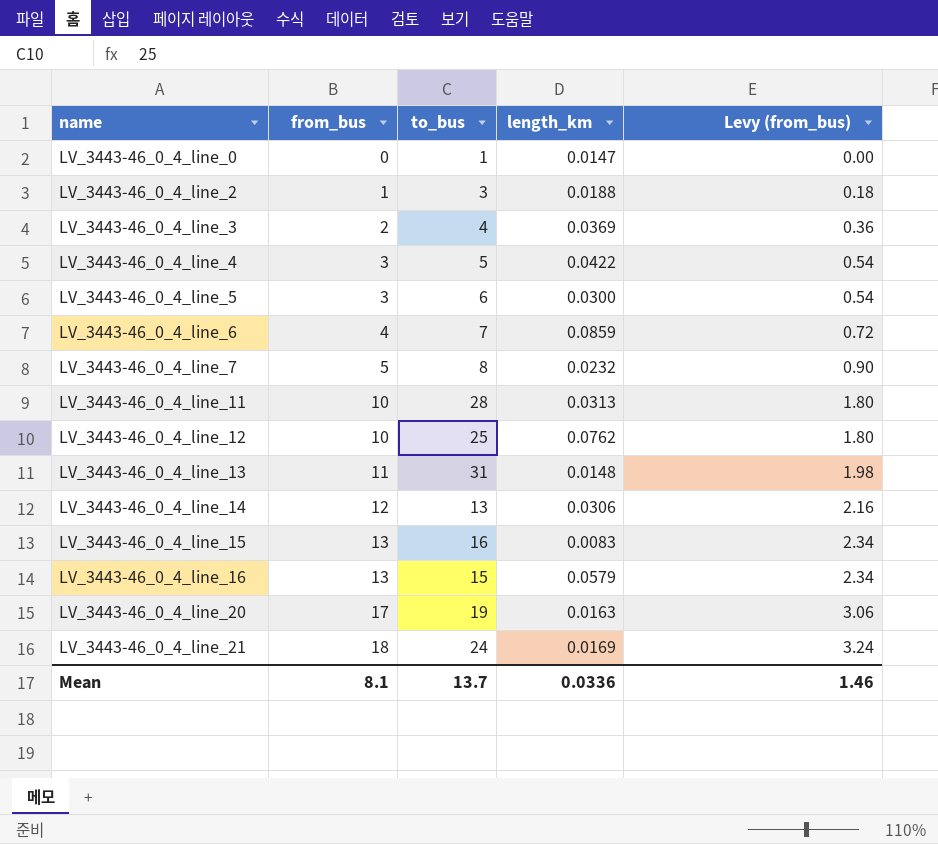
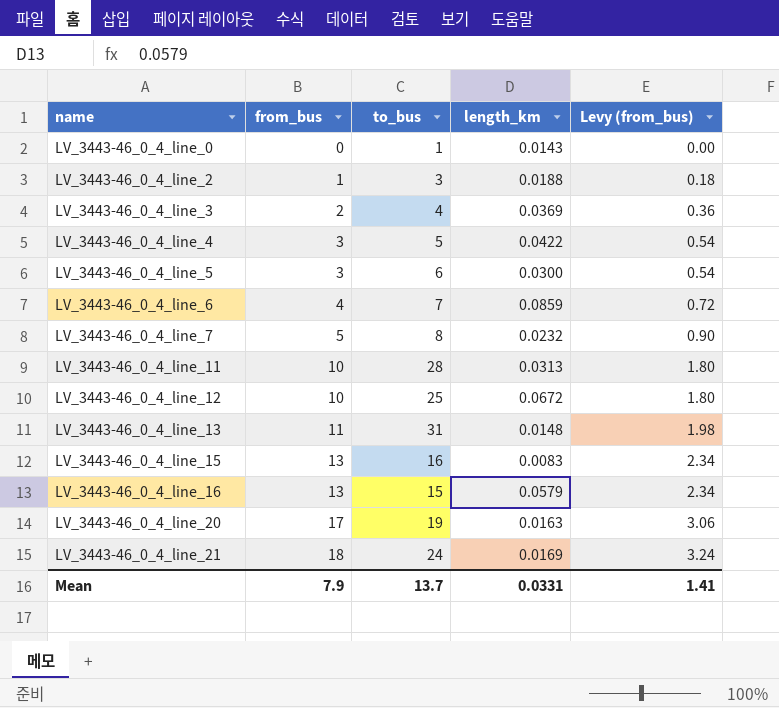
row LV_3443-46_0_4_line_14: 12 | 13 | 0.0306 | 2.16 -> none
LV_3443-46_0_4_line_0 | length_km: 0.0147 -> 0.0143
LV_3443-46_0_4_line_12 | length_km: 0.0762 -> 0.0672
Mean | from_bus: 8.1 -> 7.9
Mean | length_km: 0.0336 -> 0.0331
Mean | Levy (from_bus): 1.46 -> 1.41

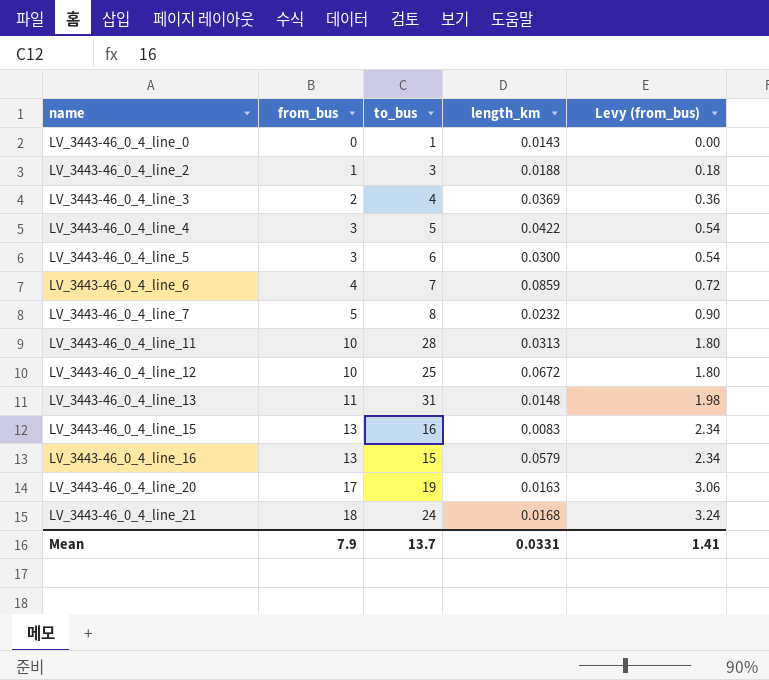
LV_3443-46_0_4_line_21 | length_km: 0.0169 -> 0.0168

